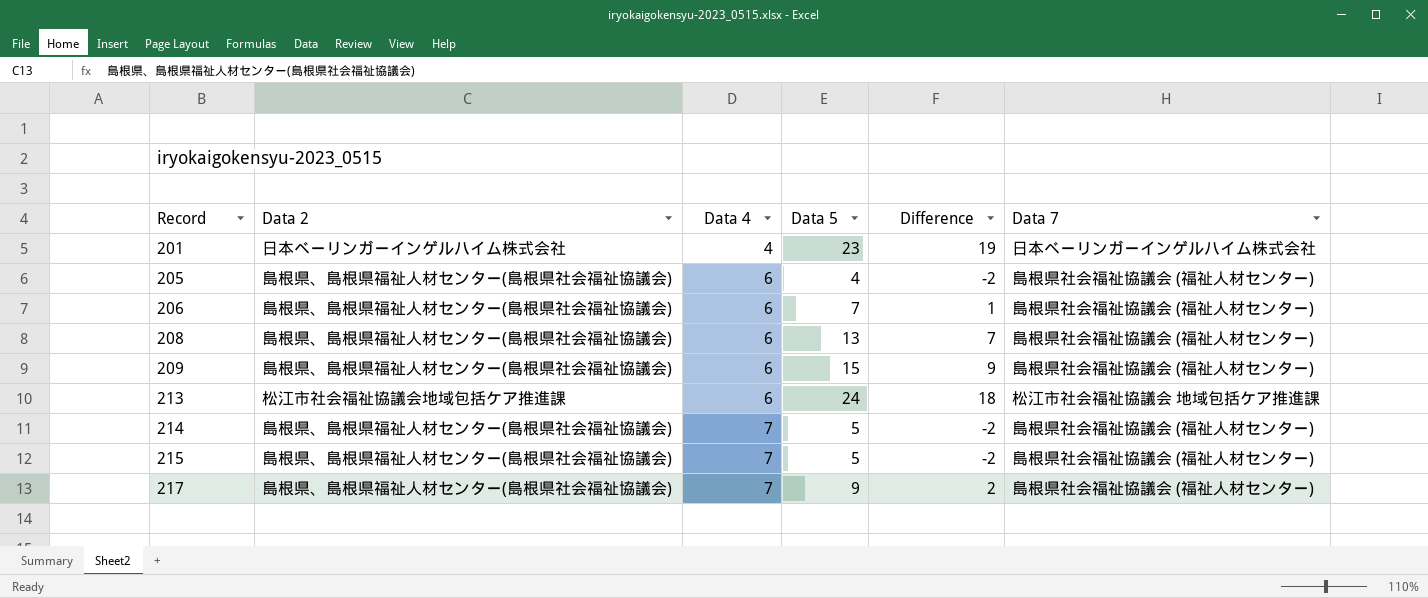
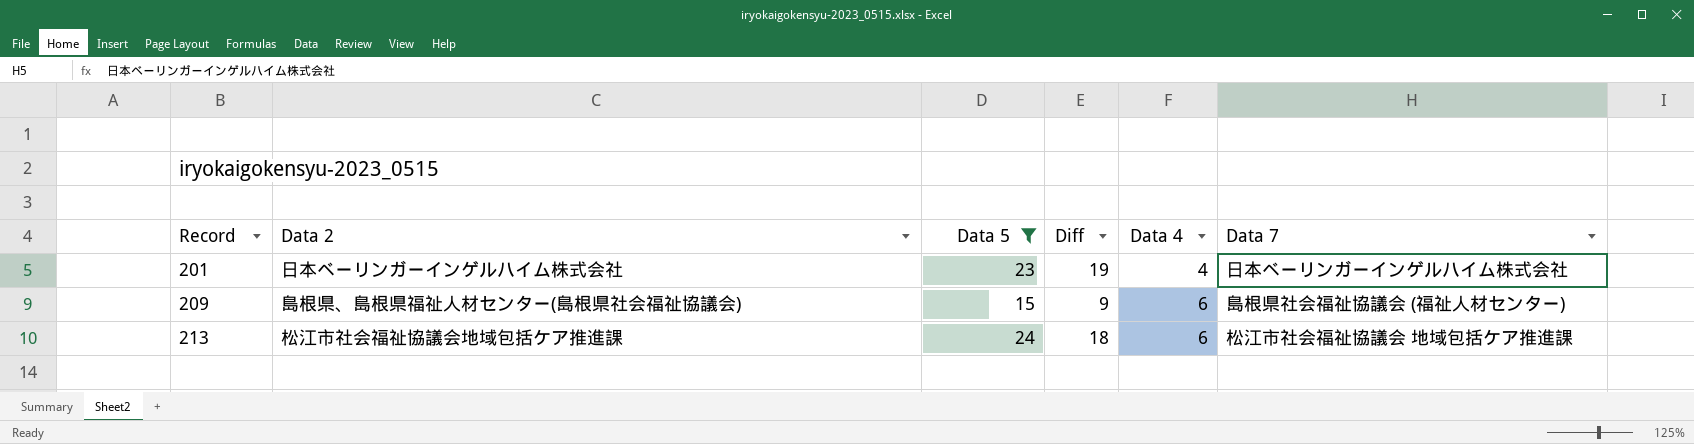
filter: none -> Data 5 >= 15
column name: Difference -> Diff
column Data 4 | position: 3 -> 5

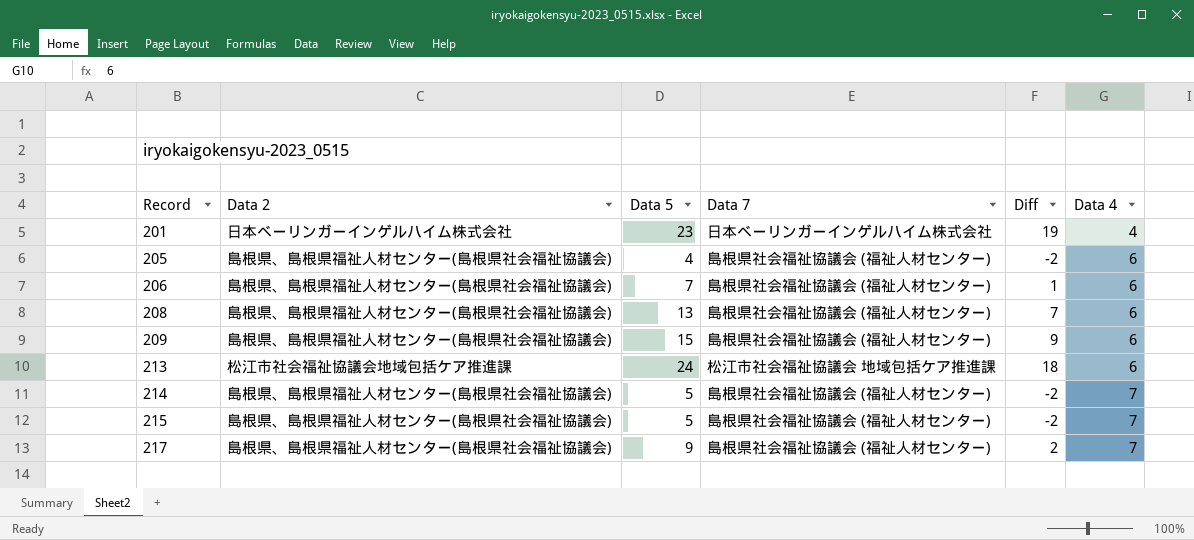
filter: Data 5 >= 15 -> none
column Data 7 | position: 6 -> 4

